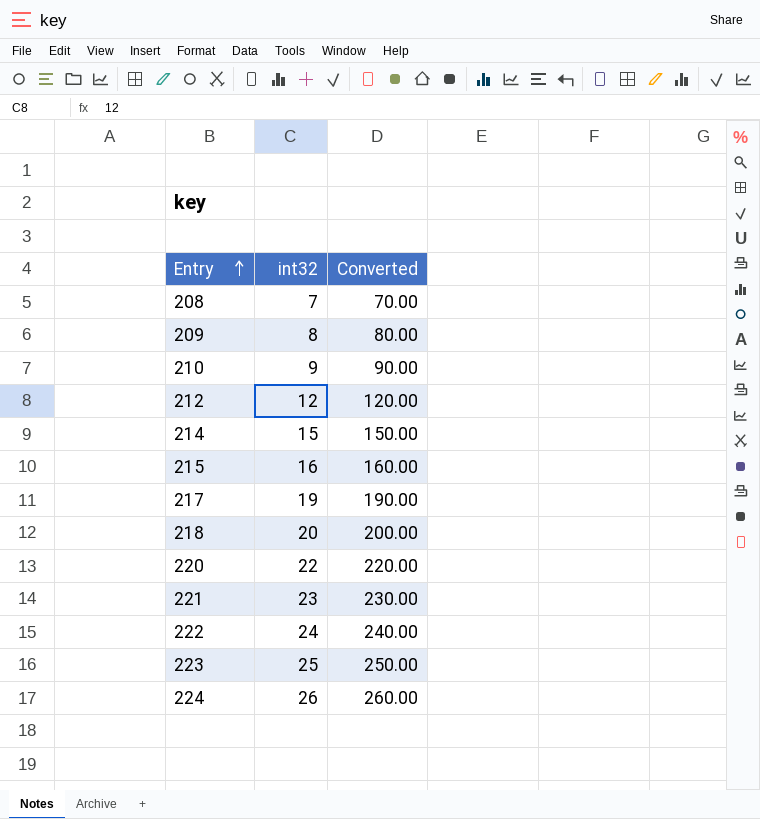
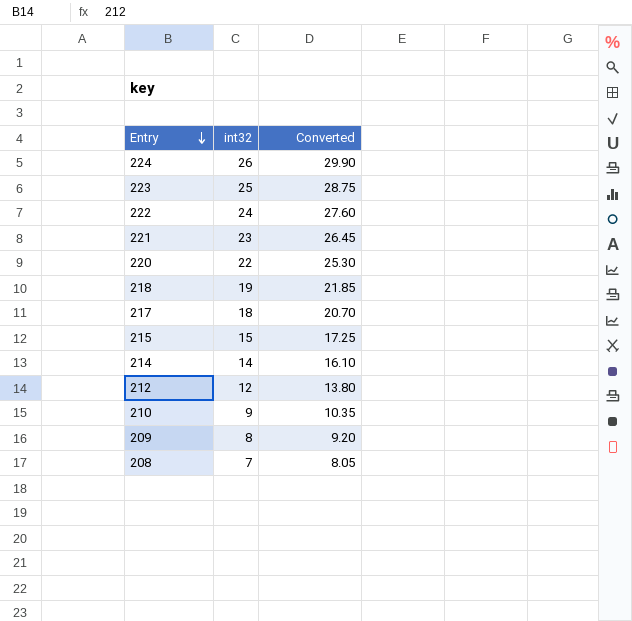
row order: Entry ascending -> Entry descending
column Converted | formula: [int32] * 10 -> [int32] * 1.15
218 | int32: 20 -> 19
217 | int32: 19 -> 18
215 | int32: 16 -> 15
214 | int32: 15 -> 14

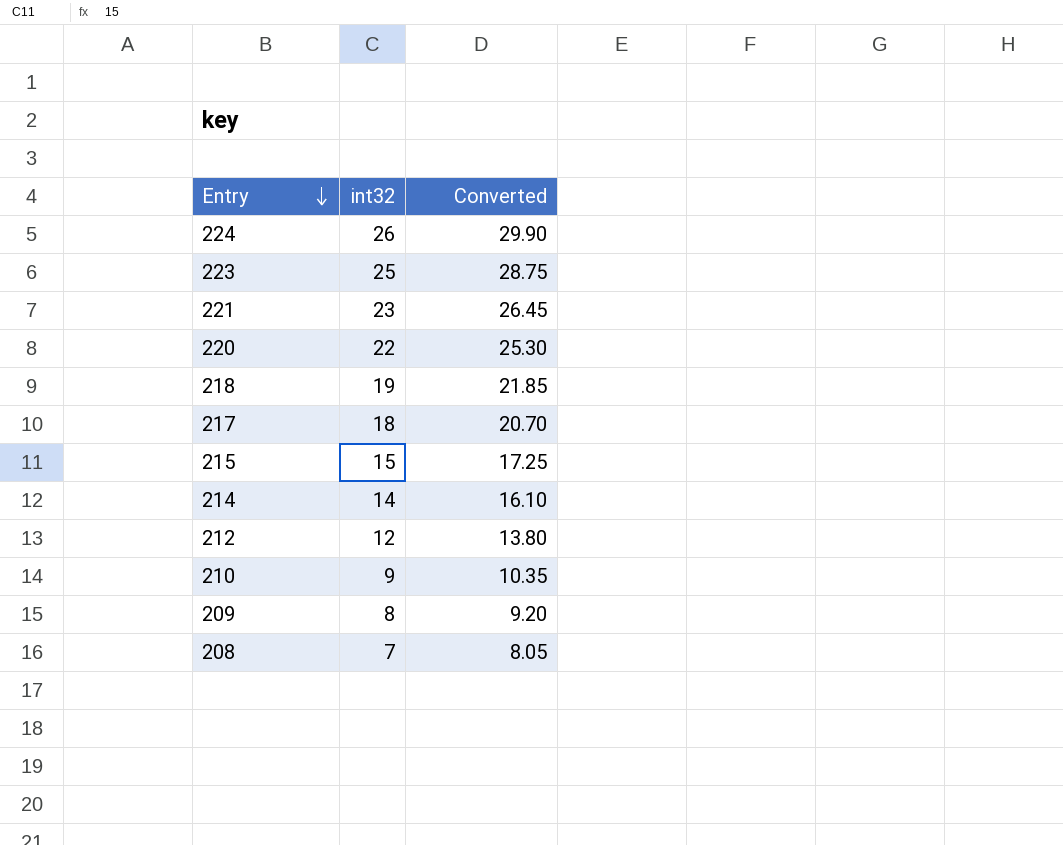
row 222: 24 | 27.60 -> none

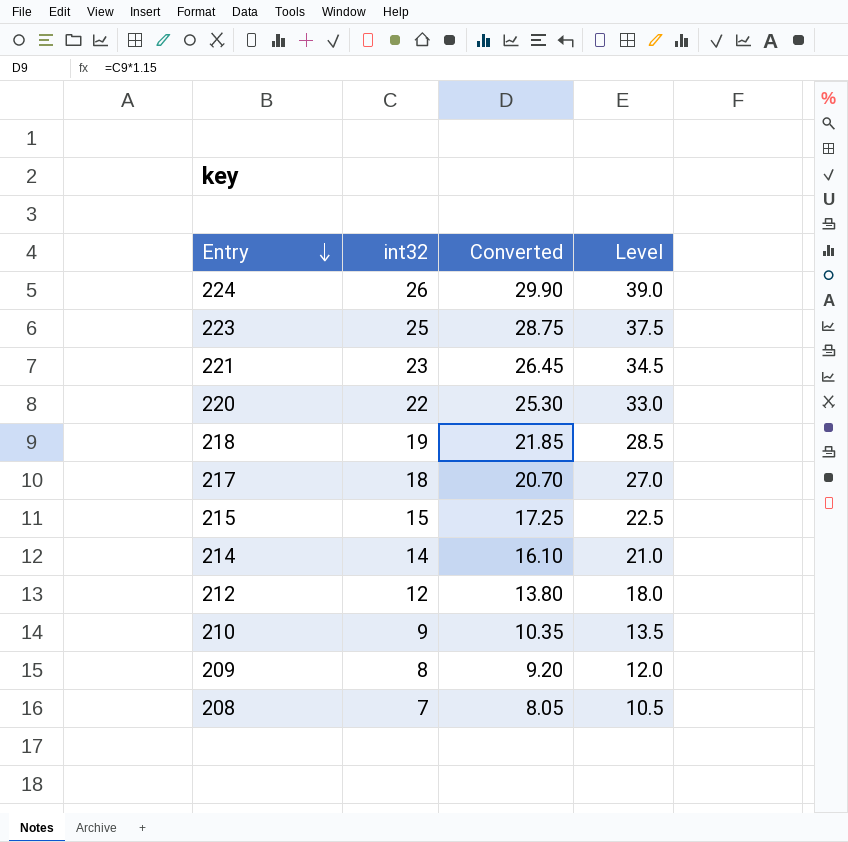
column Level | formula: none -> [int32] * 1.5

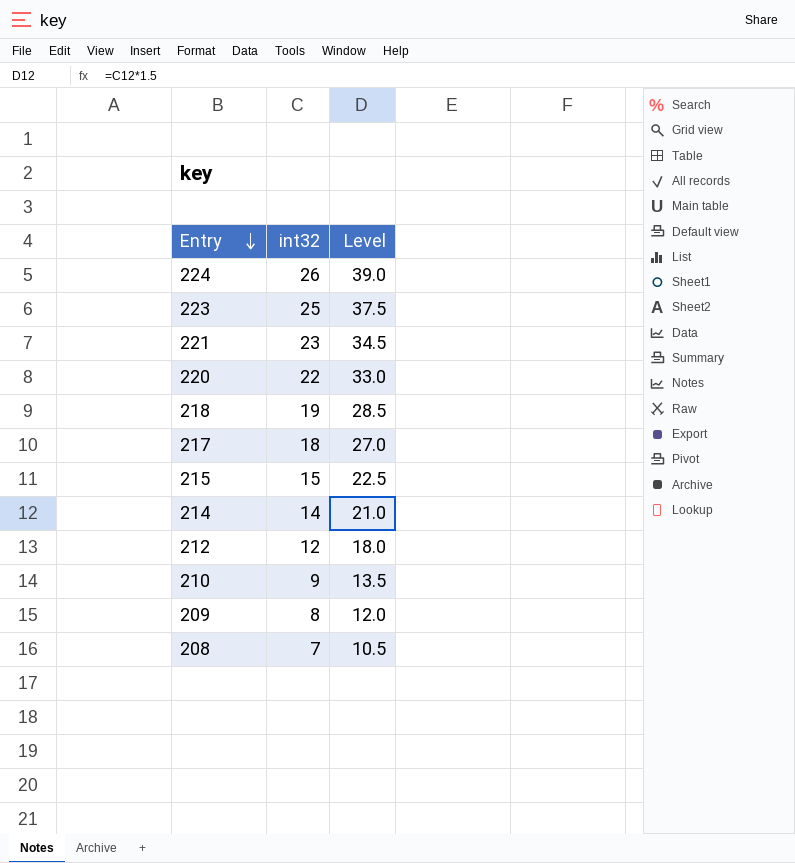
column Converted | formula: [int32] * 1.15 -> none

